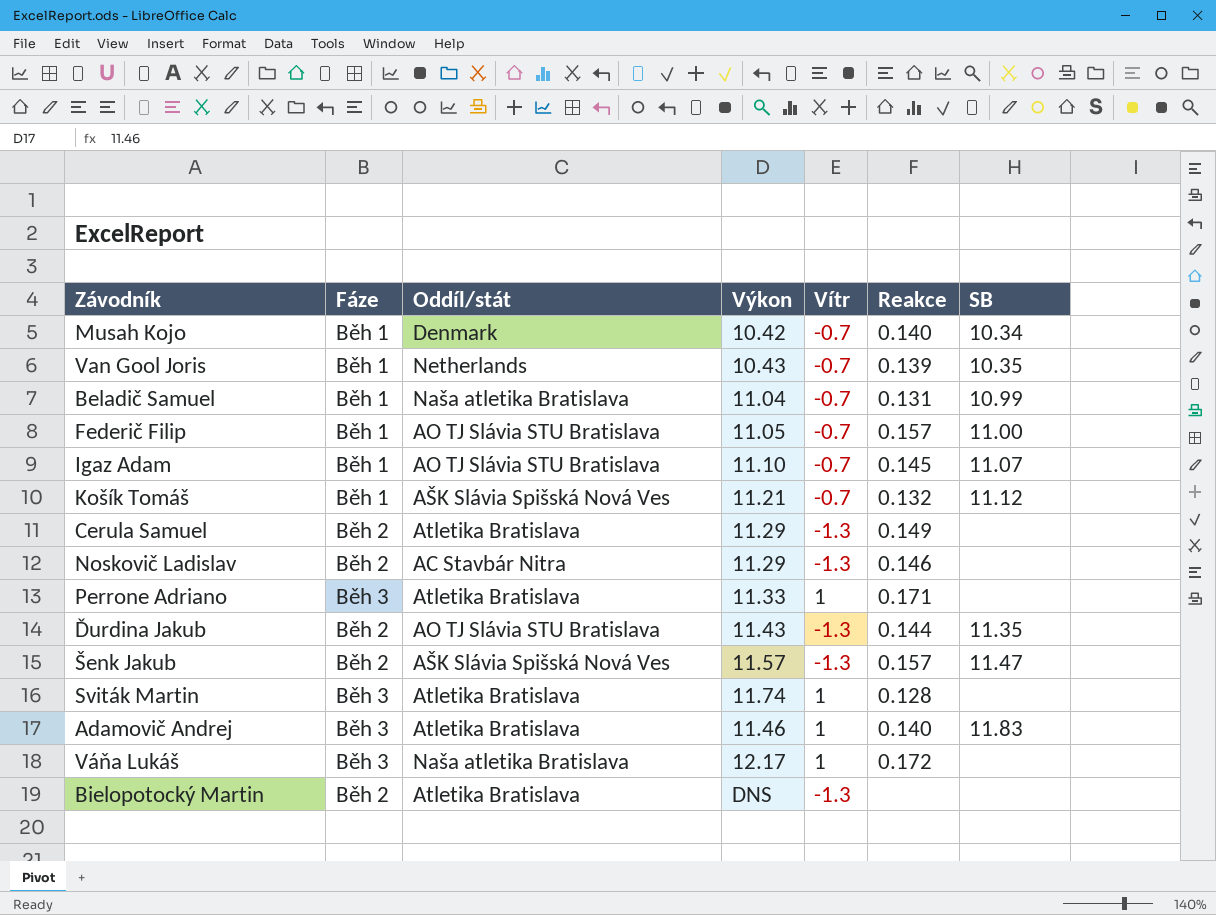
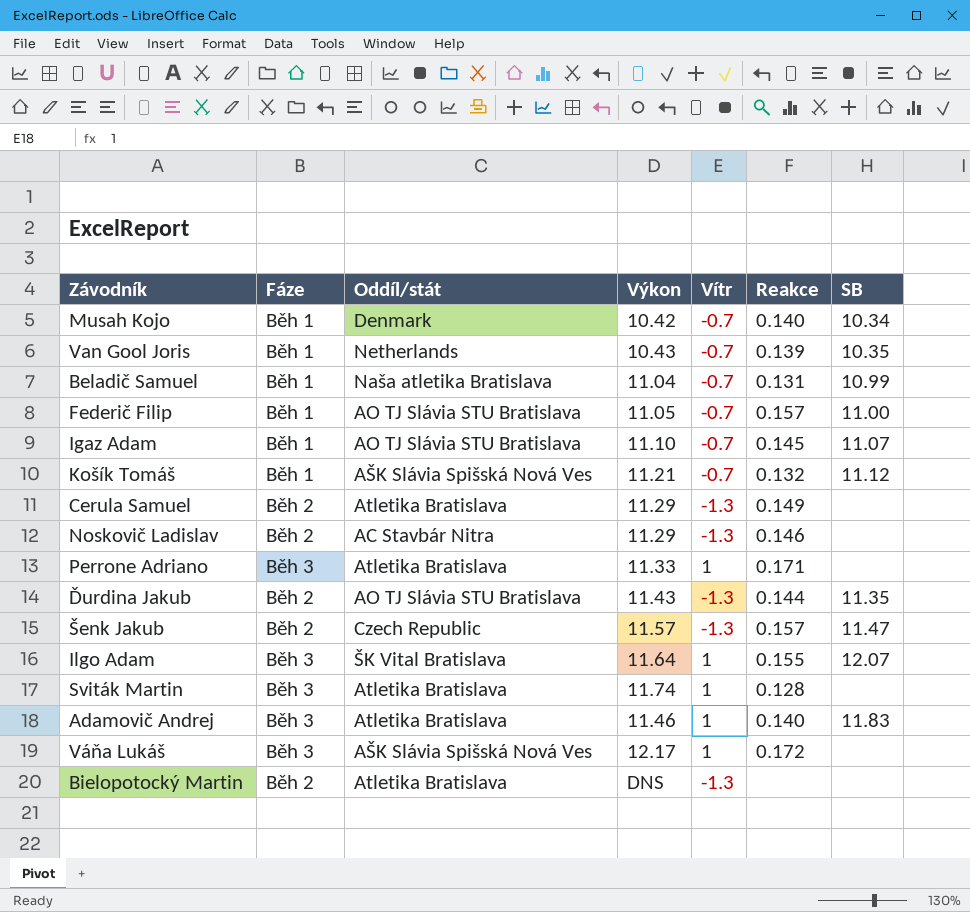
Šenk Jakub | Oddíl/stát: AŠK Slávia Spišská Nová Ves -> Czech Republic
row Ilgo Adam: none -> Běh 3 | ŠK Vital Bratislava | 11.64 | 1 | 0.155 | 12.07
Váňa Lukáš | Oddíl/stát: Naša atletika Bratislava -> AŠK Slávia Spišská Nová Ves

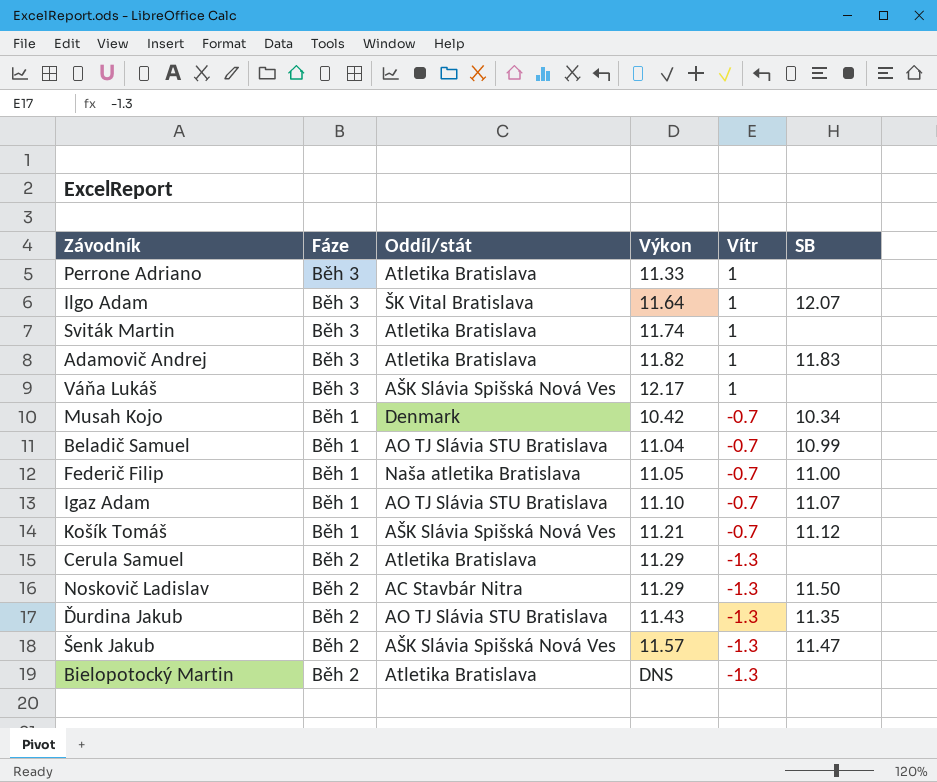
row order: none -> Vítr descending
column Reakce | position: 6 -> none
row Van Gool Joris: Běh 1 | Netherlands | 10.43 | -0.7 | 0.139 | 10.35 -> none
Adamovič Andrej | Výkon: 11.46 -> 11.82
Beladič Samuel | Oddíl/stát: Naša atletika Bratislava -> AO TJ Slávia STU Bratislava
Federič Filip | Oddíl/stát: AO TJ Slávia STU Bratislava -> Naša atletika Bratislava
Noskovič Ladislav | SB: none -> 11.50
Šenk Jakub | Oddíl/stát: Czech Republic -> AŠK Slávia Spišská Nová Ves

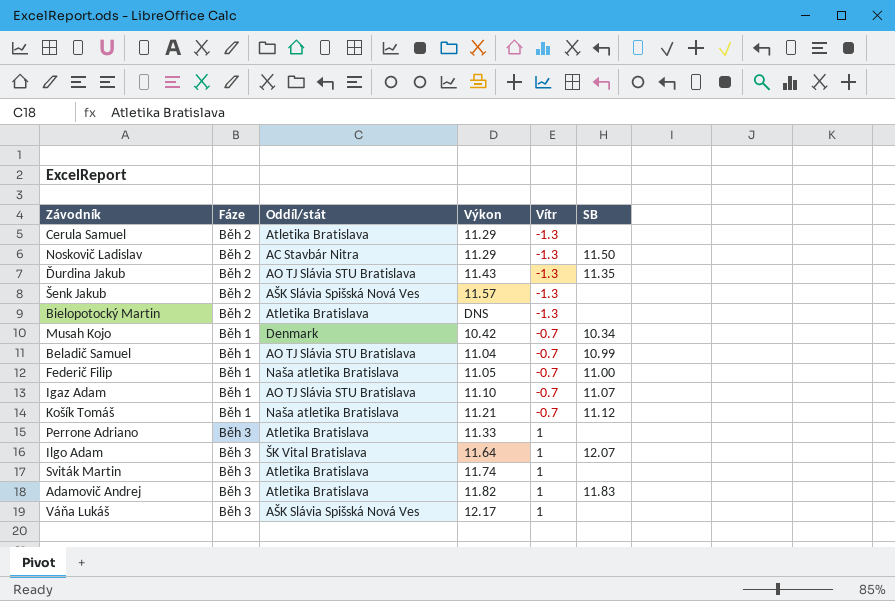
row order: Vítr descending -> Vítr ascending
Šenk Jakub | SB: 11.47 -> none
Košík Tomáš | Oddíl/stát: AŠK Slávia Spišská Nová Ves -> Naša atletika Bratislava

